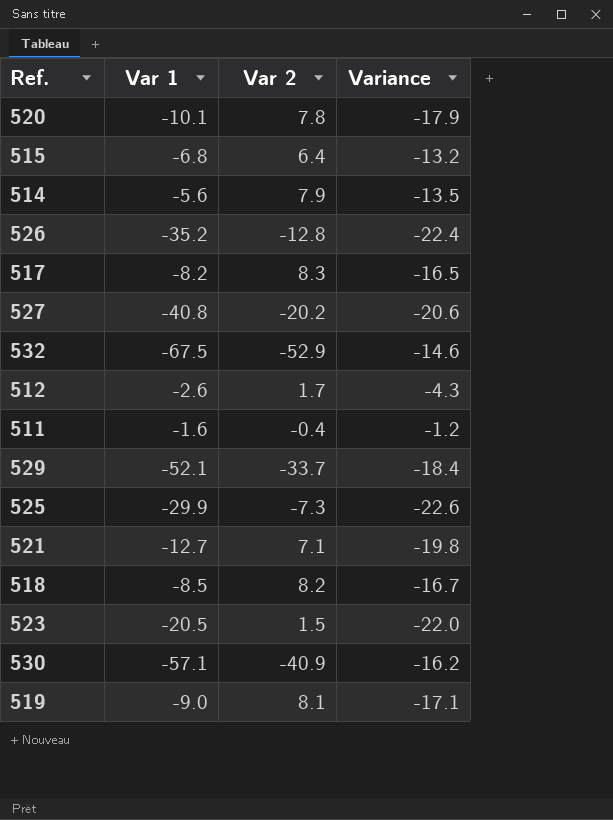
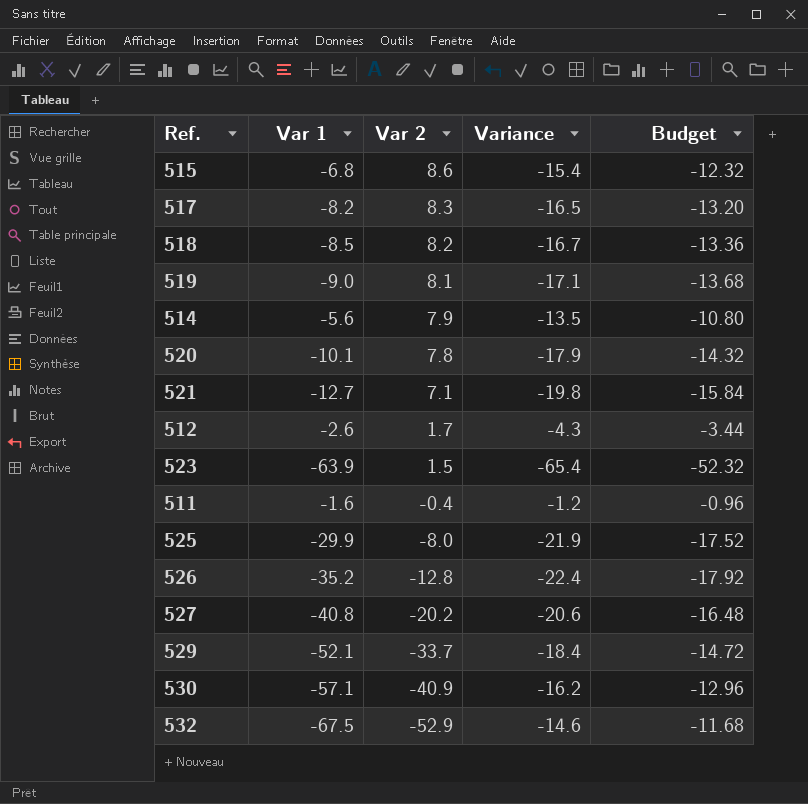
row order: none -> Var 2 descending
column Budget | formula: none -> [Variance] * 0.8
515 | Var 2: 6.4 -> 8.6
515 | Variance: -13.2 -> -15.4
523 | Var 1: -20.5 -> -63.9
523 | Variance: -22.0 -> -65.4
525 | Var 2: -7.3 -> -8.0
525 | Variance: -22.6 -> -21.9

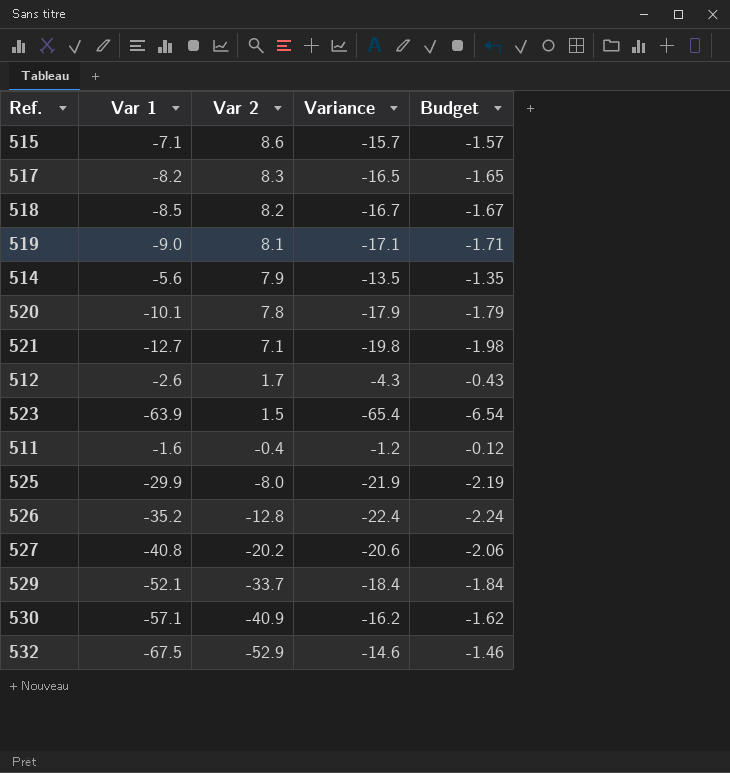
column Budget | formula: [Variance] * 0.8 -> [Variance] * 0.1
515 | Var 1: -6.8 -> -7.1
515 | Variance: -15.4 -> -15.7

